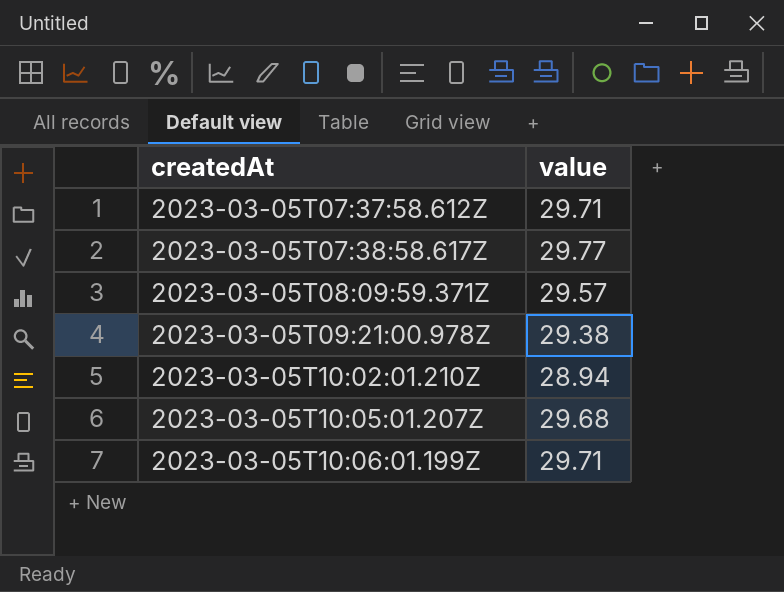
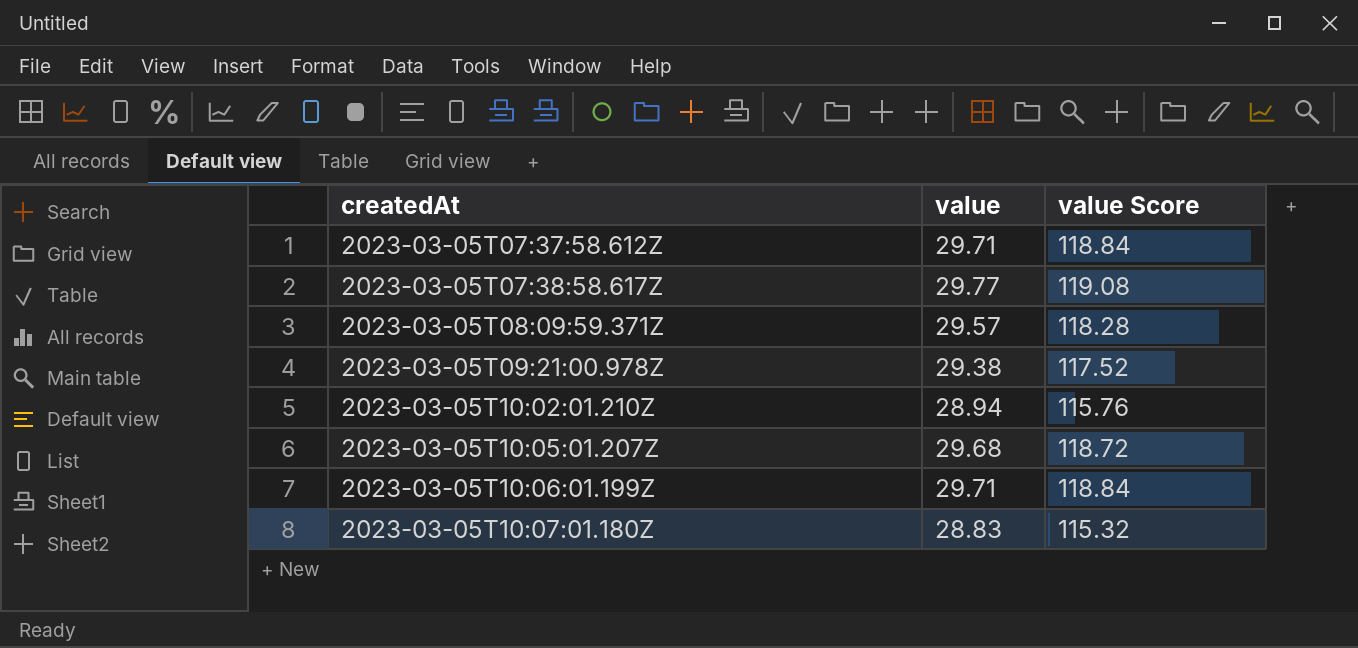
column value Score | formula: none -> [value] * 4
row 2023-03-05T10:07:01.180Z: none -> 28.83 | 115.32

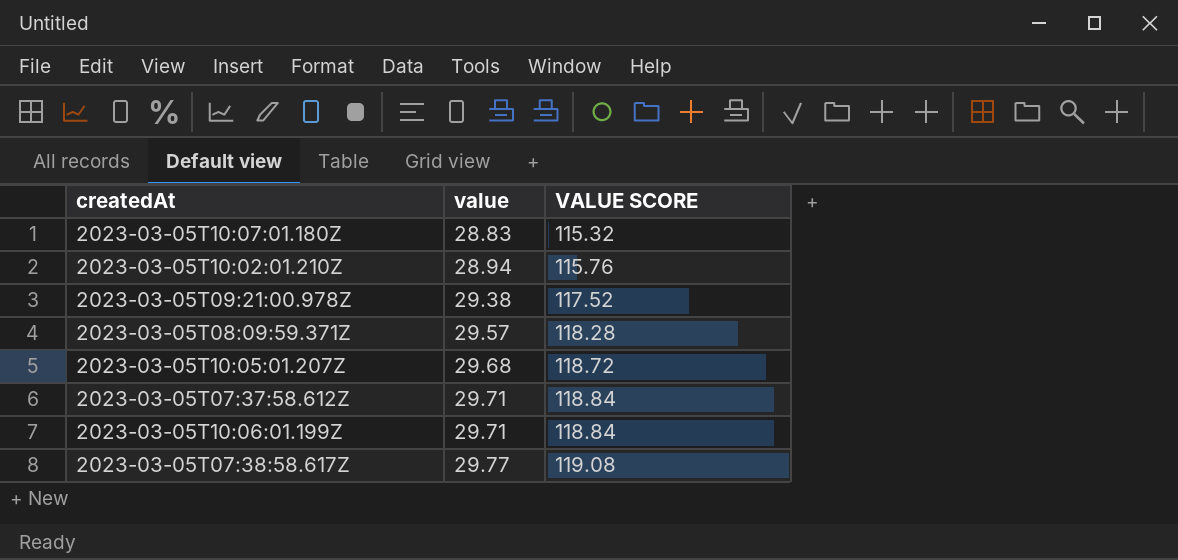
row order: createdAt ascending -> value ascending
column name: value Score -> VALUE SCORE

